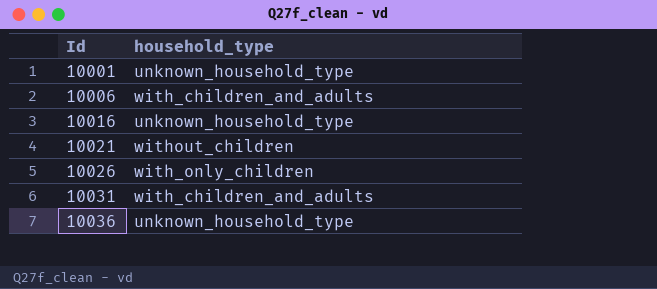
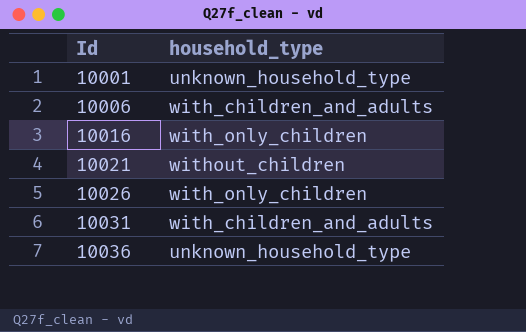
10016 | household_type: unknown_household_type -> with_only_children

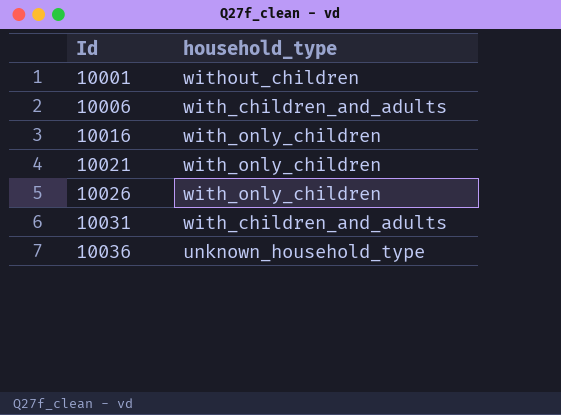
10001 | household_type: unknown_household_type -> without_children
10021 | household_type: without_children -> with_only_children

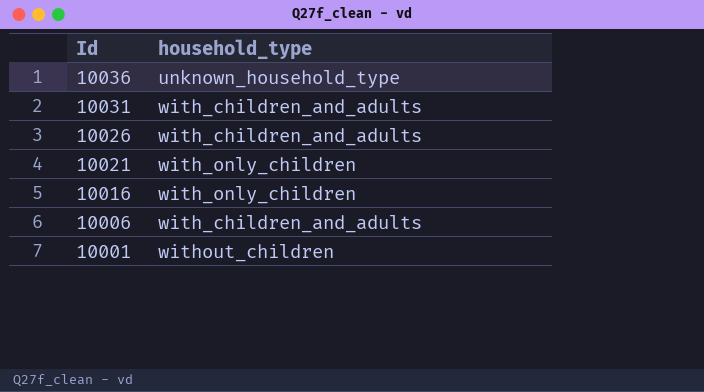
row order: Id ascending -> Id descending
10026 | household_type: with_only_children -> with_children_and_adults

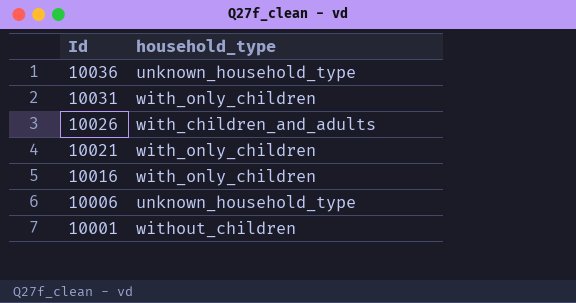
10031 | household_type: with_children_and_adults -> with_only_children
10006 | household_type: with_children_and_adults -> unknown_household_type

